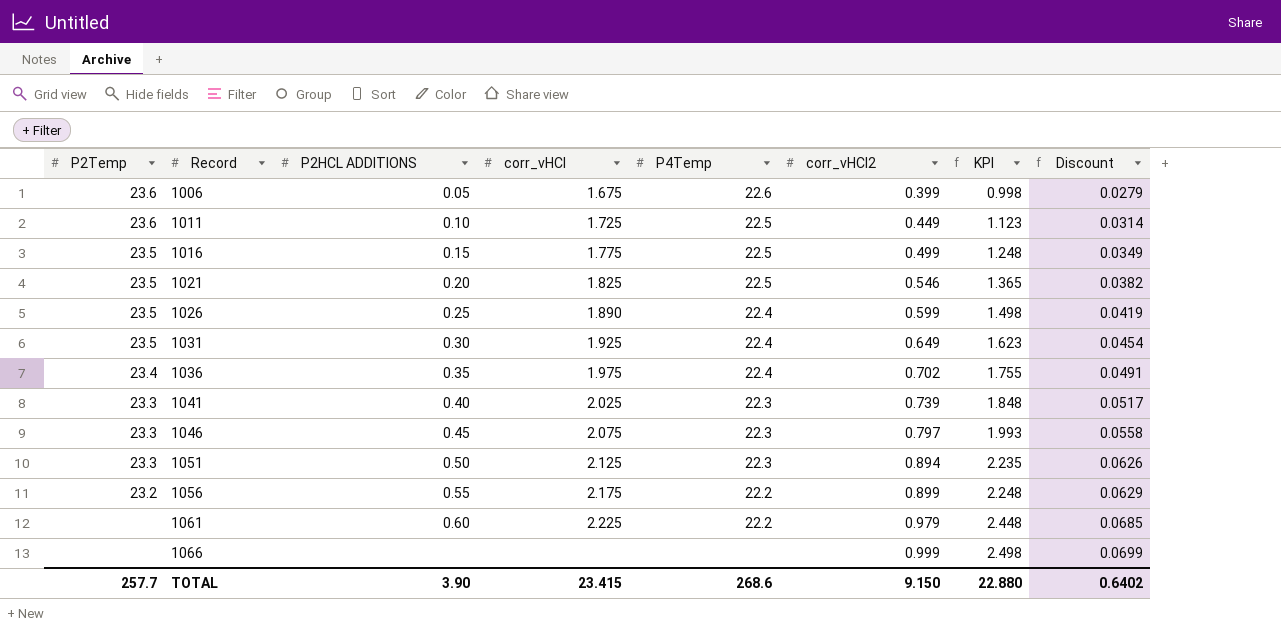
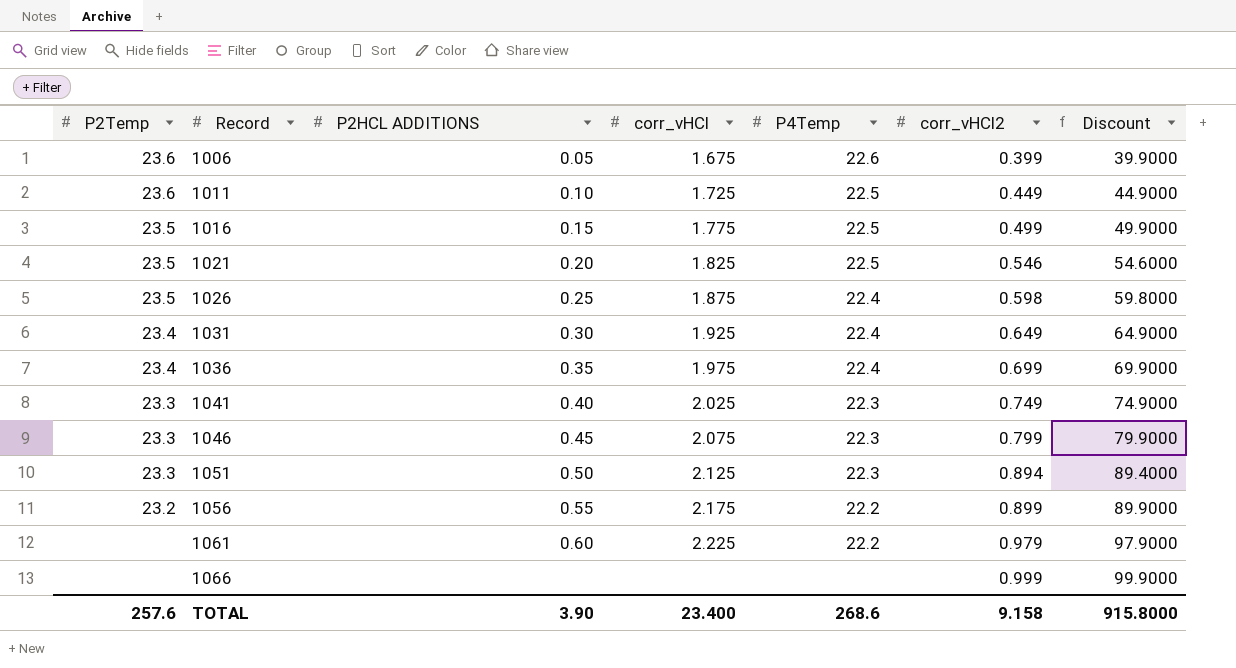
column KPI | formula: [corr_vHCl2] * 2.5 -> none
column Discount | formula: [corr_vHCl2] * 0.07 -> [corr_vHCl2] * 100
1026 | corr_vHCl: 1.890 -> 1.875
1026 | corr_vHCl2: 0.599 -> 0.598
1031 | P2Temp: 23.5 -> 23.4
1036 | corr_vHCl2: 0.702 -> 0.699
1041 | corr_vHCl2: 0.739 -> 0.749
1046 | corr_vHCl2: 0.797 -> 0.799
TOTAL | P2Temp: 257.7 -> 257.6
TOTAL | corr_vHCl: 23.415 -> 23.400
TOTAL | corr_vHCl2: 9.150 -> 9.158
TOTAL | Discount: 0.6402 -> 915.8000

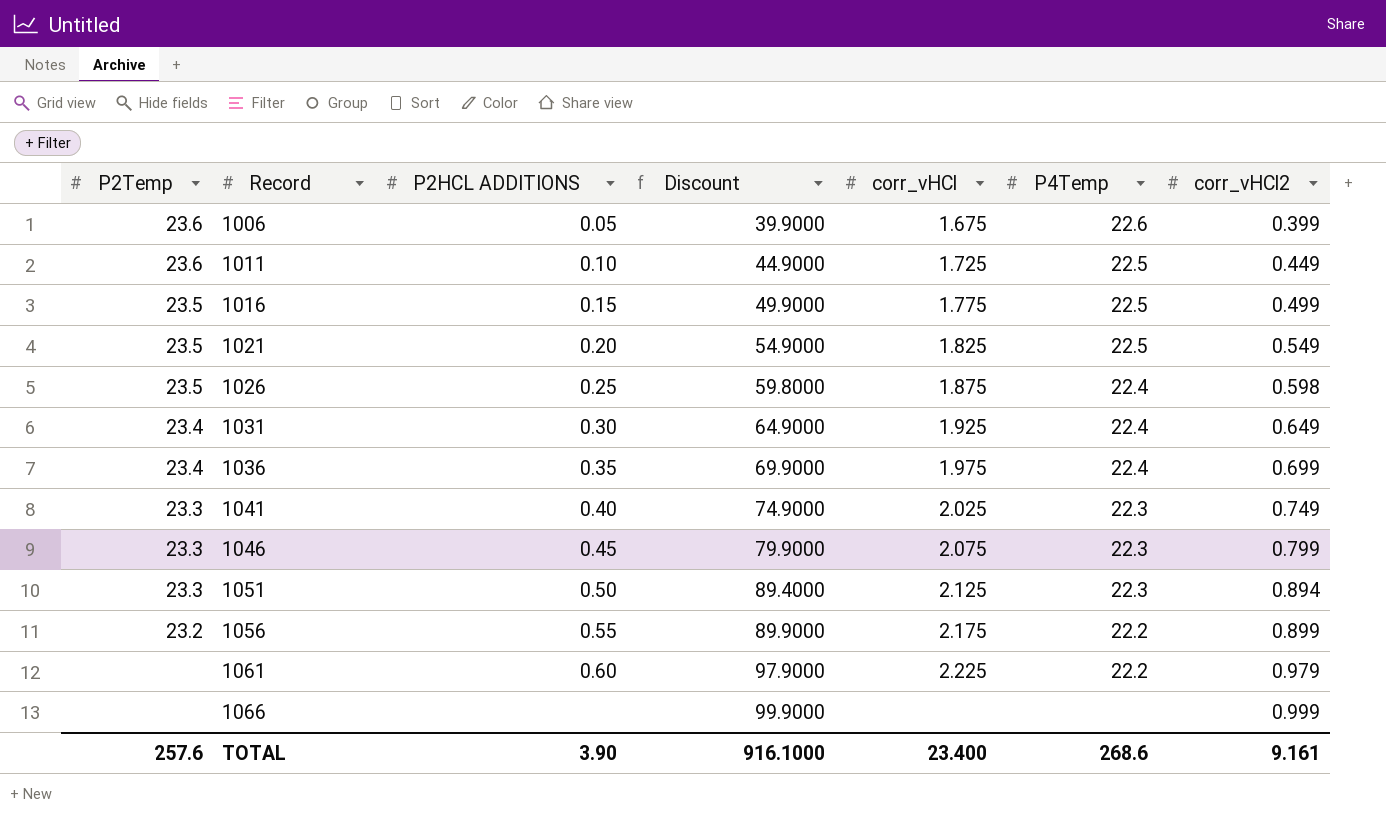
column Discount | position: 7 -> 4
1021 | Discount: 54.6000 -> 54.9000
1021 | corr_vHCl2: 0.546 -> 0.549
TOTAL | Discount: 915.8000 -> 916.1000
TOTAL | corr_vHCl2: 9.158 -> 9.161

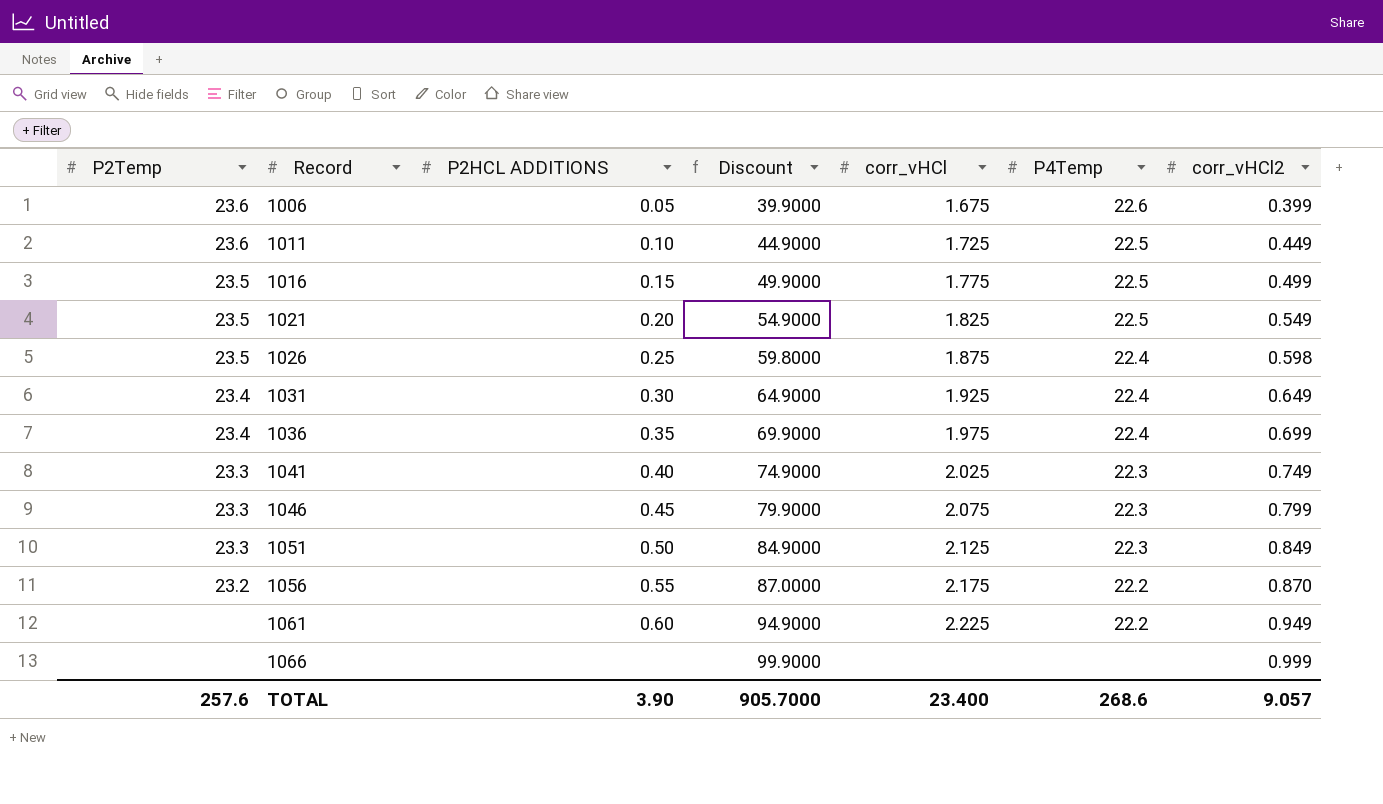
1051 | Discount: 89.4000 -> 84.9000
1051 | corr_vHCl2: 0.894 -> 0.849
1056 | Discount: 89.9000 -> 87.0000
1056 | corr_vHCl2: 0.899 -> 0.870
1061 | Discount: 97.9000 -> 94.9000
1061 | corr_vHCl2: 0.979 -> 0.949
TOTAL | Discount: 916.1000 -> 905.7000
TOTAL | corr_vHCl2: 9.161 -> 9.057

